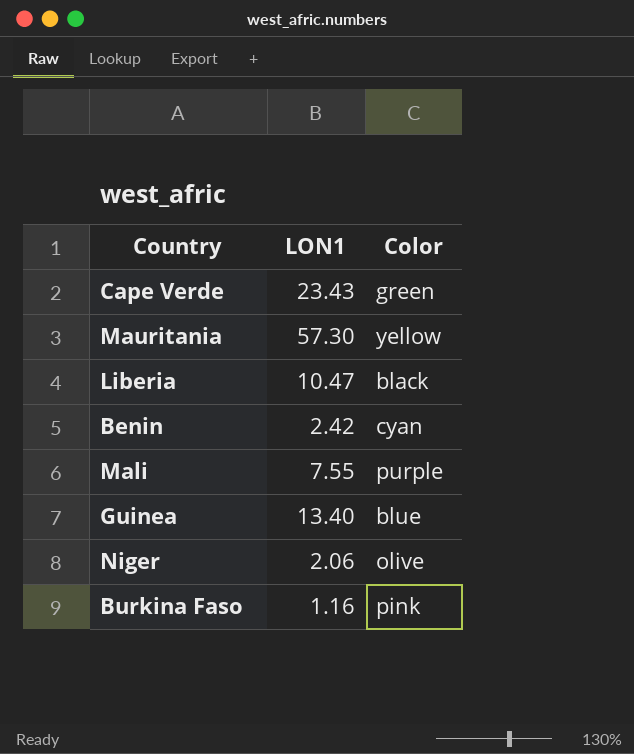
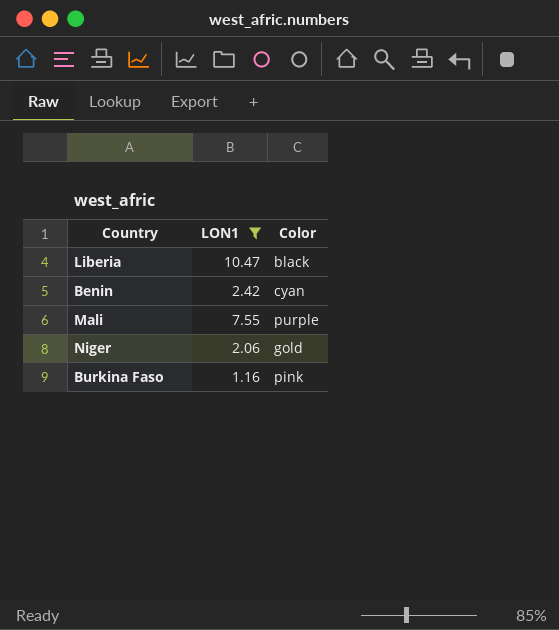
filter: none -> LON1 <= 10.47
Niger | Color: olive -> gold

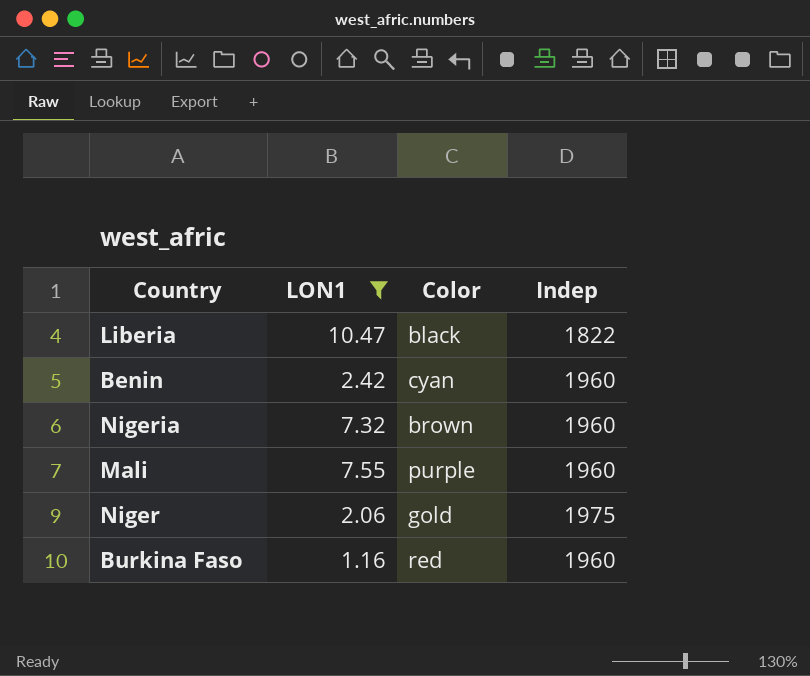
column Indep | position: none -> 4
row Nigeria: none -> 7.32 | brown | 1960
Burkina Faso | Color: pink -> red

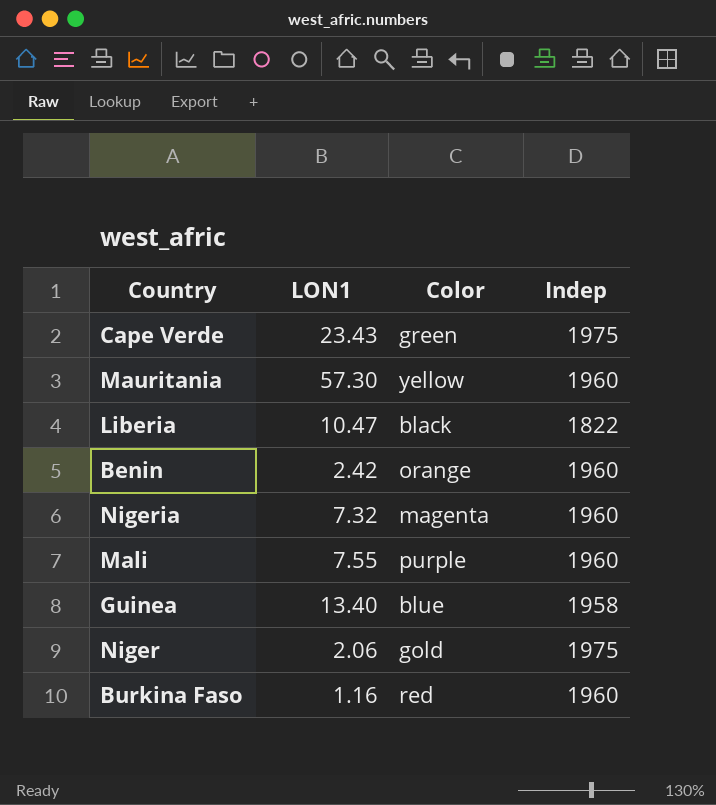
filter: LON1 <= 10.47 -> none
Benin | Color: cyan -> orange
Nigeria | Color: brown -> magenta

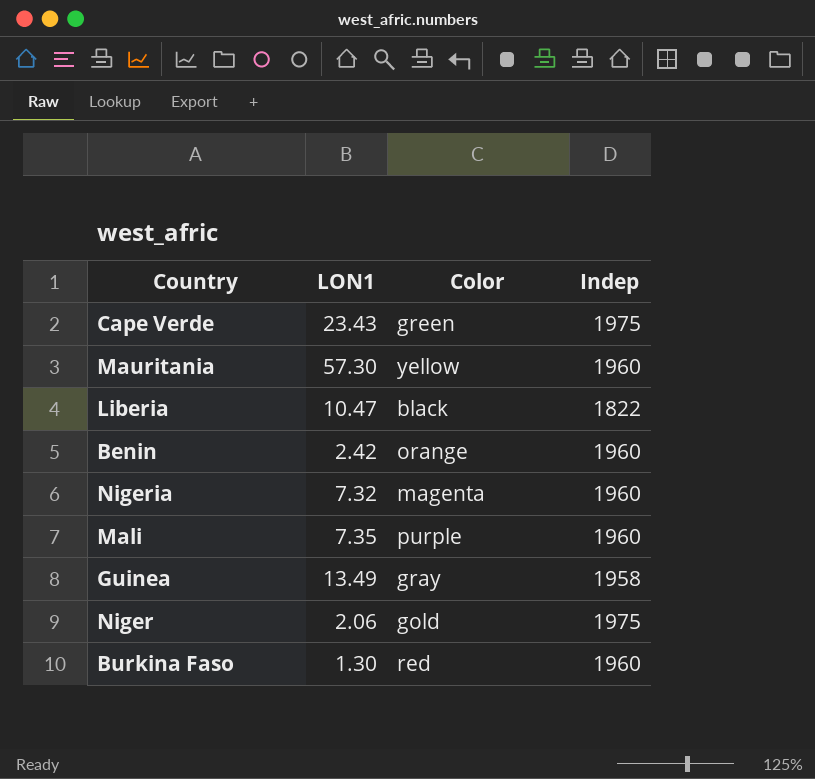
Mali | LON1: 7.55 -> 7.35
Guinea | LON1: 13.40 -> 13.49
Guinea | Color: blue -> gray
Burkina Faso | LON1: 1.16 -> 1.30

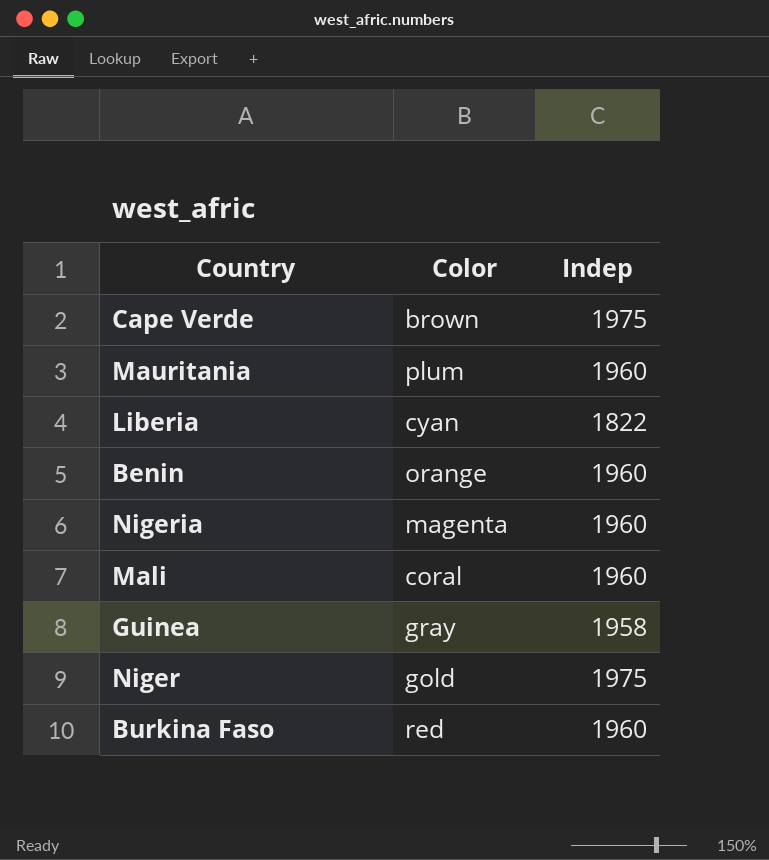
column LON1 | position: 2 -> none
Cape Verde | Color: green -> brown
Mauritania | Color: yellow -> plum
Liberia | Color: black -> cyan
Mali | Color: purple -> coral

